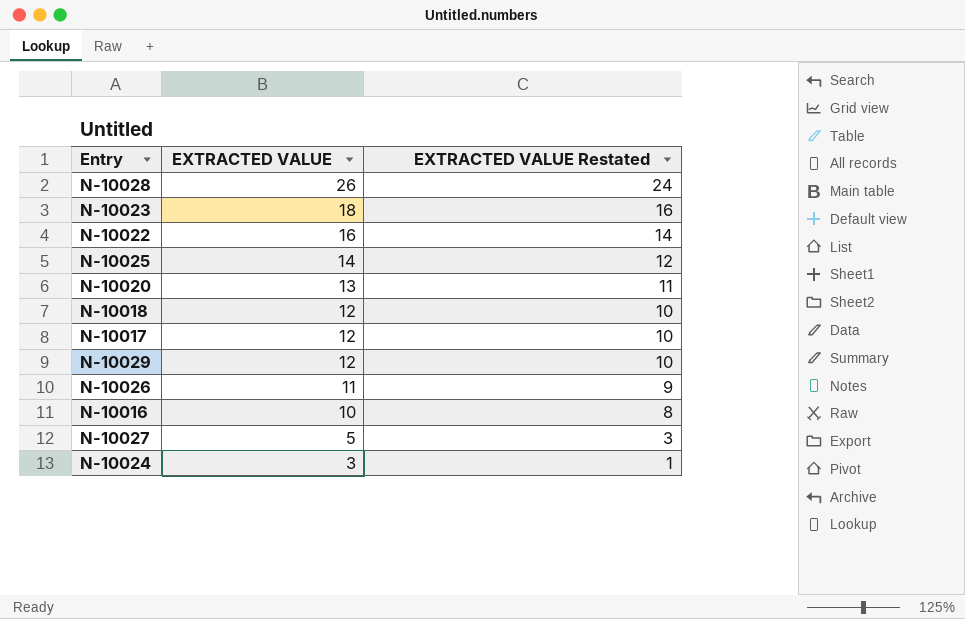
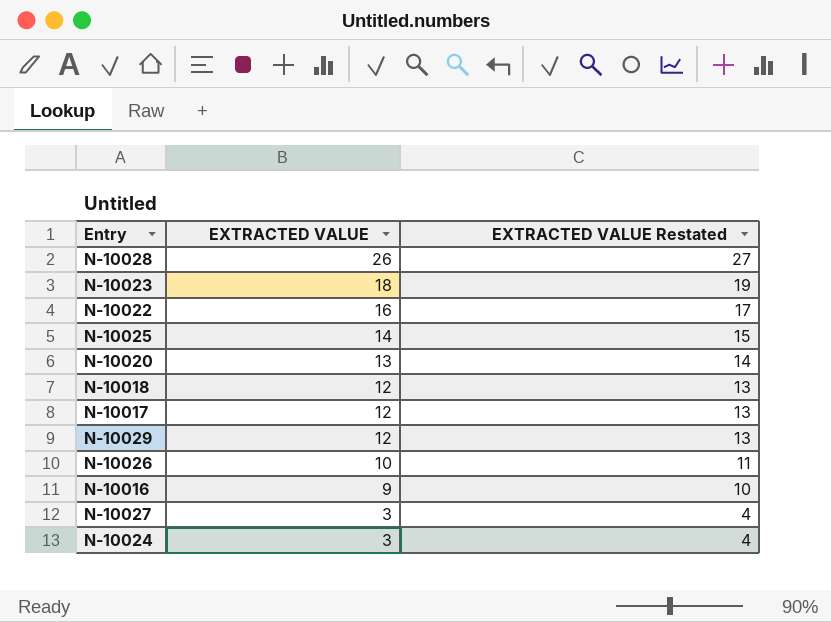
column EXTRACTED VALUE Restated | formula: [EXTRACTED VALUE] - 2 -> [EXTRACTED VALUE] + 1
N-10026 | EXTRACTED VALUE: 11 -> 10
N-10016 | EXTRACTED VALUE: 10 -> 9
N-10027 | EXTRACTED VALUE: 5 -> 3

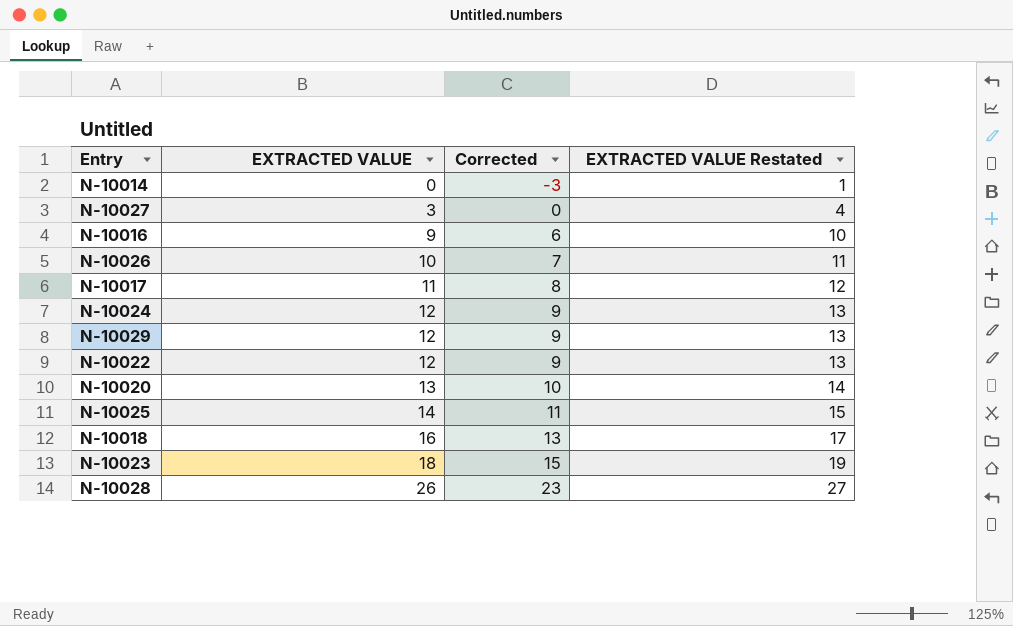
row order: EXTRACTED VALUE descending -> EXTRACTED VALUE ascending
column Corrected | formula: none -> [EXTRACTED VALUE] - 3
row N-10014: none -> 0 | -3 | 1
N-10017 | EXTRACTED VALUE: 12 -> 11
N-10017 | EXTRACTED VALUE Restated: 13 -> 12
N-10024 | EXTRACTED VALUE: 3 -> 12
N-10024 | EXTRACTED VALUE Restated: 4 -> 13
N-10022 | EXTRACTED VALUE: 16 -> 12
N-10022 | EXTRACTED VALUE Restated: 17 -> 13
N-10018 | EXTRACTED VALUE: 12 -> 16
N-10018 | EXTRACTED VALUE Restated: 13 -> 17

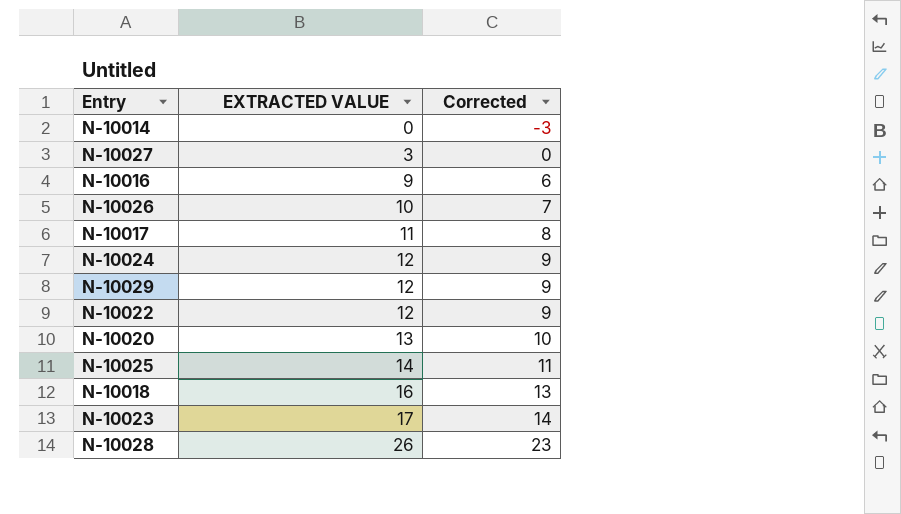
column EXTRACTED VALUE Restated | formula: [EXTRACTED VALUE] + 1 -> none
N-10023 | EXTRACTED VALUE: 18 -> 17
N-10023 | Corrected: 15 -> 14

